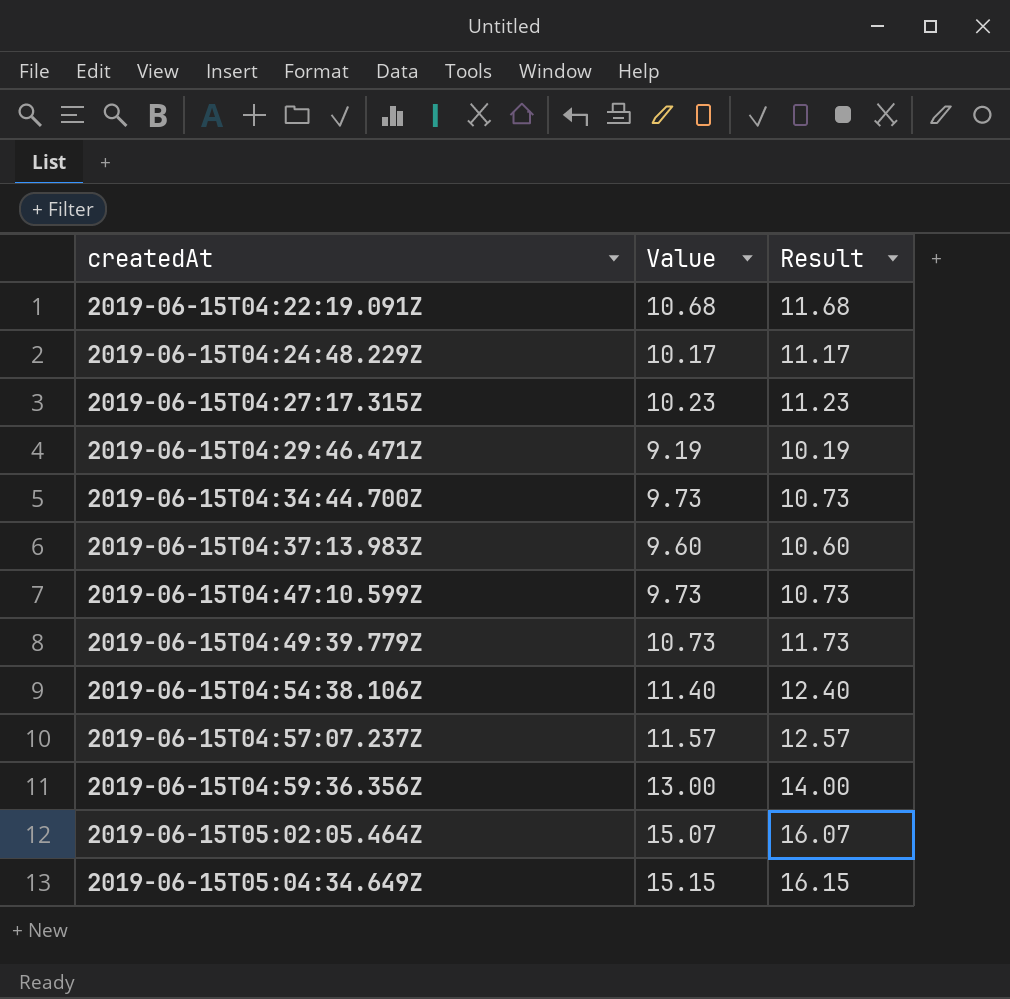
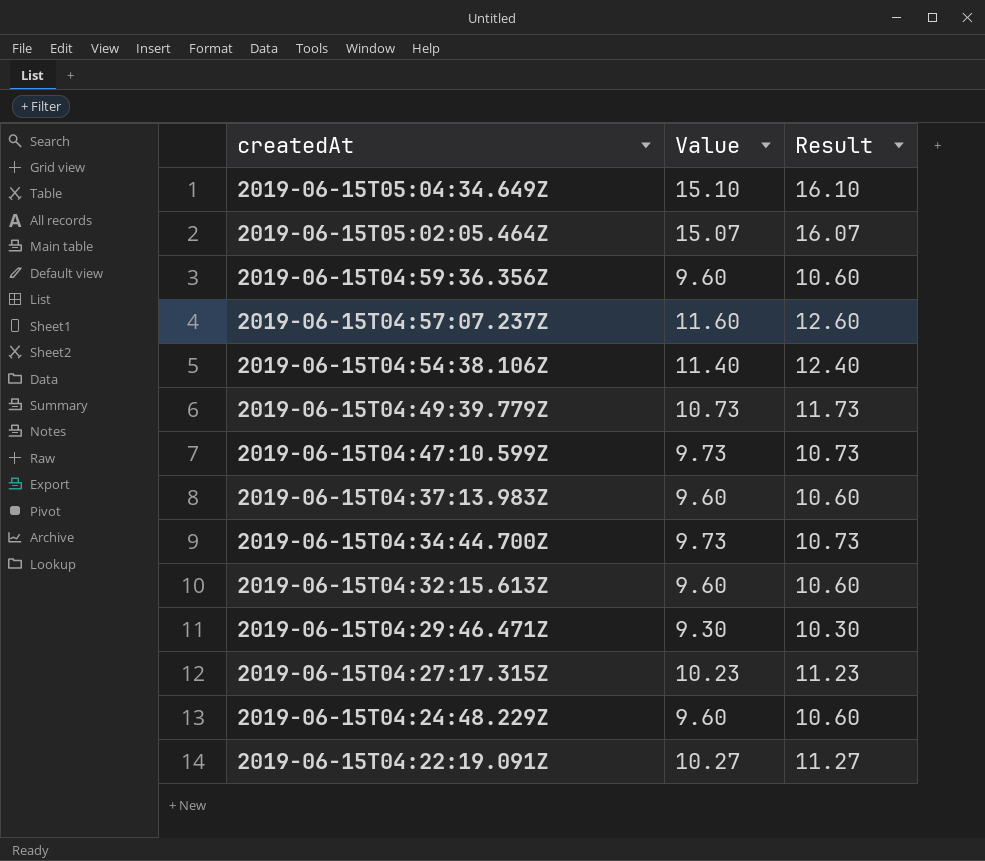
row order: createdAt ascending -> createdAt descending
2019-06-15T05:04:34.649Z | Value: 15.15 -> 15.10
2019-06-15T05:04:34.649Z | Result: 16.15 -> 16.10
2019-06-15T04:59:36.356Z | Value: 13.00 -> 9.60
2019-06-15T04:59:36.356Z | Result: 14.00 -> 10.60
2019-06-15T04:57:07.237Z | Value: 11.57 -> 11.60
2019-06-15T04:57:07.237Z | Result: 12.57 -> 12.60
row 2019-06-15T04:32:15.613Z: none -> 9.60 | 10.60
2019-06-15T04:29:46.471Z | Value: 9.19 -> 9.30
2019-06-15T04:29:46.471Z | Result: 10.19 -> 10.30
2019-06-15T04:24:48.229Z | Value: 10.17 -> 9.60
2019-06-15T04:24:48.229Z | Result: 11.17 -> 10.60
2019-06-15T04:22:19.091Z | Value: 10.68 -> 10.27
2019-06-15T04:22:19.091Z | Result: 11.68 -> 11.27

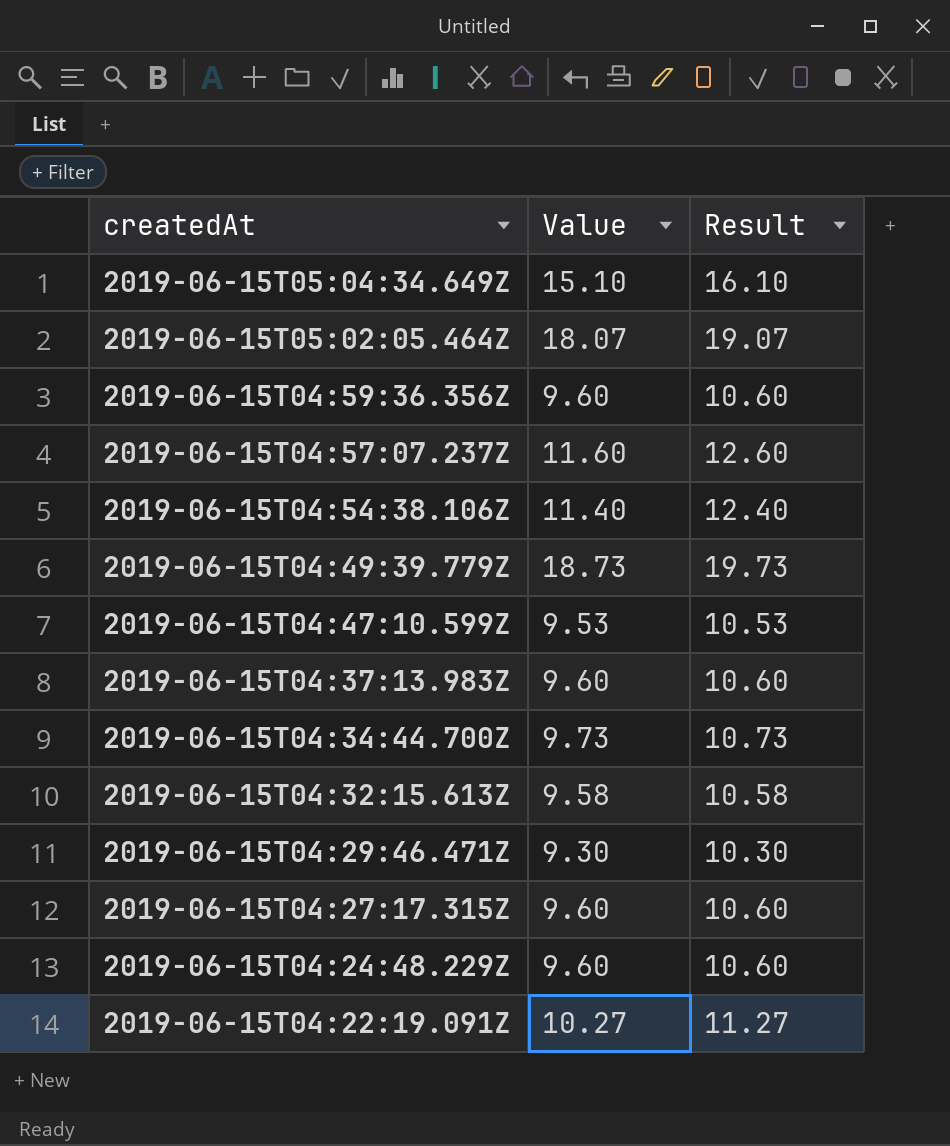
2019-06-15T05:02:05.464Z | Value: 15.07 -> 18.07
2019-06-15T05:02:05.464Z | Result: 16.07 -> 19.07
2019-06-15T04:49:39.779Z | Value: 10.73 -> 18.73
2019-06-15T04:49:39.779Z | Result: 11.73 -> 19.73
2019-06-15T04:47:10.599Z | Value: 9.73 -> 9.53
2019-06-15T04:47:10.599Z | Result: 10.73 -> 10.53
2019-06-15T04:32:15.613Z | Value: 9.60 -> 9.58
2019-06-15T04:32:15.613Z | Result: 10.60 -> 10.58
2019-06-15T04:27:17.315Z | Value: 10.23 -> 9.60
2019-06-15T04:27:17.315Z | Result: 11.23 -> 10.60

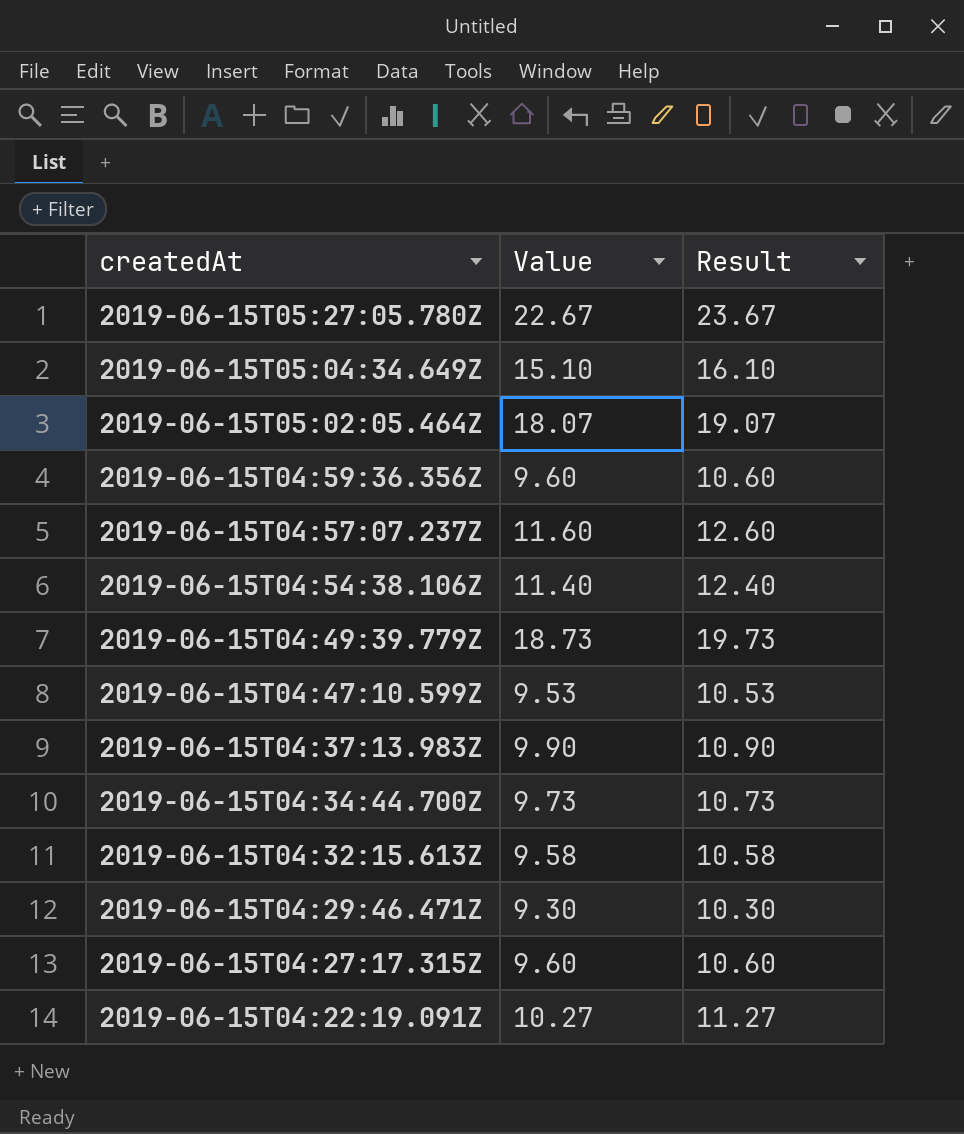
row 2019-06-15T04:24:48.229Z: 9.60 | 10.60 -> none
row 2019-06-15T05:27:05.780Z: none -> 22.67 | 23.67
2019-06-15T04:37:13.983Z | Value: 9.60 -> 9.90
2019-06-15T04:37:13.983Z | Result: 10.60 -> 10.90

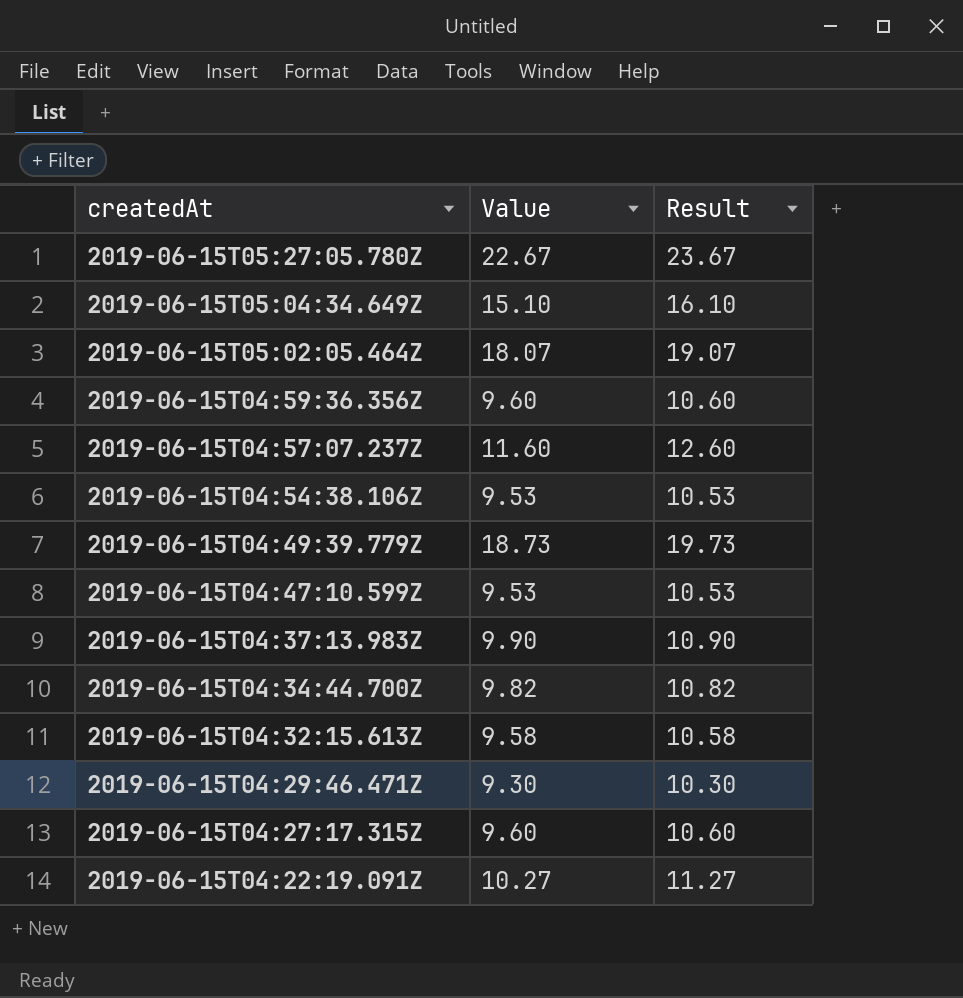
2019-06-15T04:54:38.106Z | Value: 11.40 -> 9.53
2019-06-15T04:54:38.106Z | Result: 12.40 -> 10.53
2019-06-15T04:34:44.700Z | Value: 9.73 -> 9.82
2019-06-15T04:34:44.700Z | Result: 10.73 -> 10.82

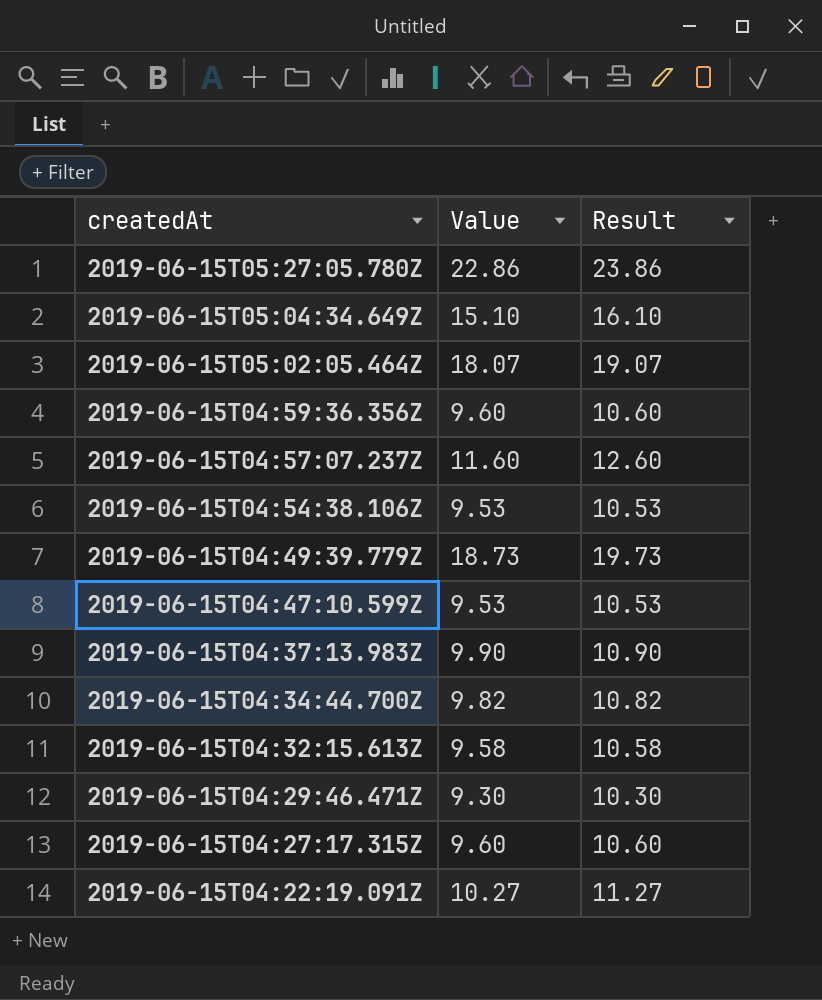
2019-06-15T05:27:05.780Z | Value: 22.67 -> 22.86
2019-06-15T05:27:05.780Z | Result: 23.67 -> 23.86

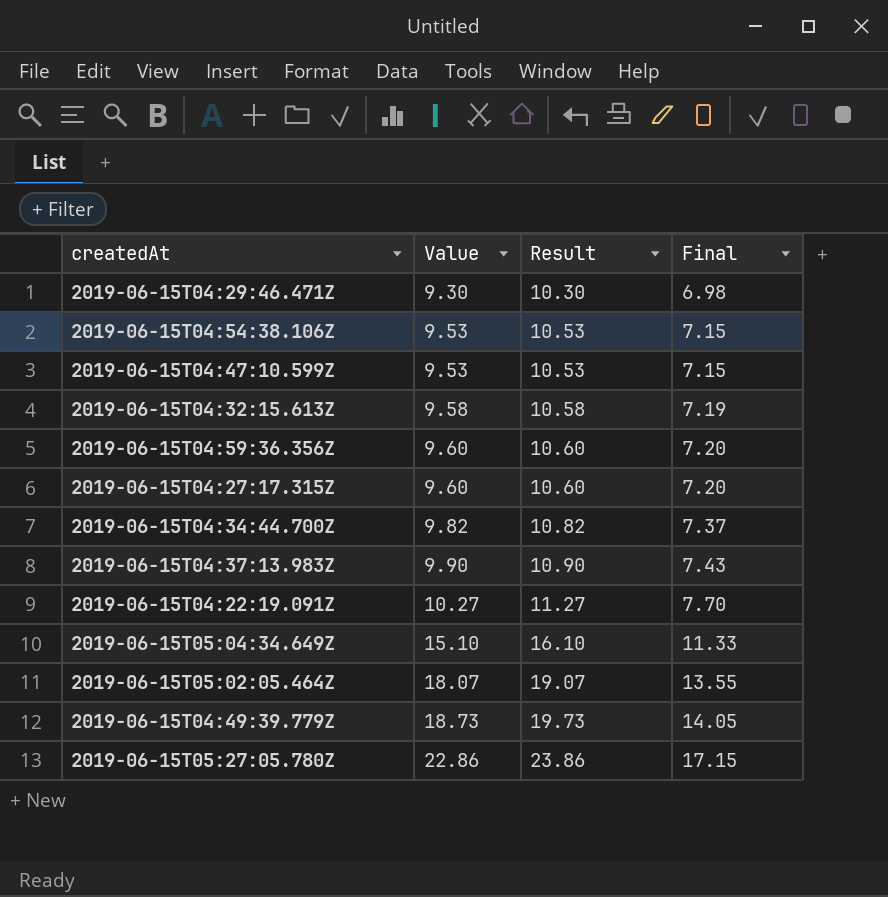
row order: createdAt descending -> Value ascending
column Final | formula: none -> [Value] * 0.75
row 2019-06-15T04:57:07.237Z: 11.60 | 12.60 -> none

